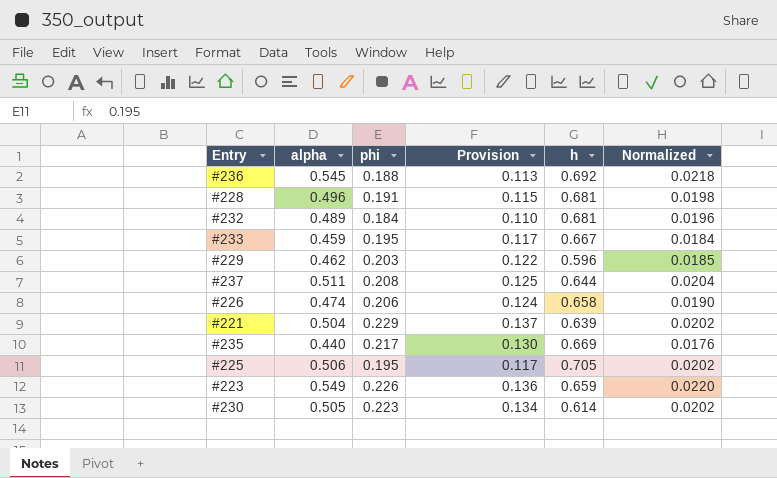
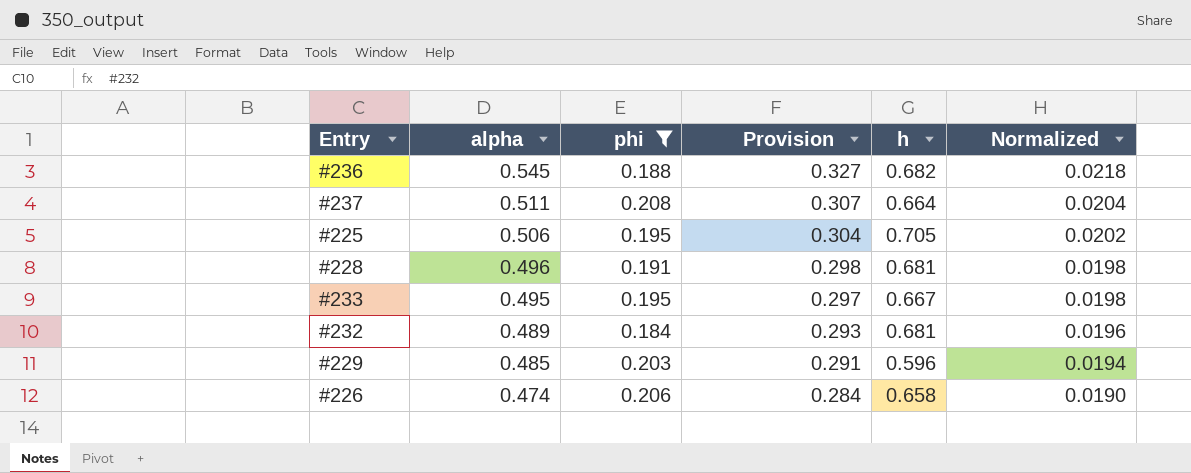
filter: none -> phi <= 0.208
row order: none -> alpha descending
column Provision | formula: [phi] * 0.6 -> [alpha] * 0.6
#236 | h: 0.692 -> 0.682
#237 | h: 0.644 -> 0.664
#233 | alpha: 0.459 -> 0.495
#233 | Normalized: 0.0184 -> 0.0198
#229 | alpha: 0.462 -> 0.485
#229 | Normalized: 0.0185 -> 0.0194

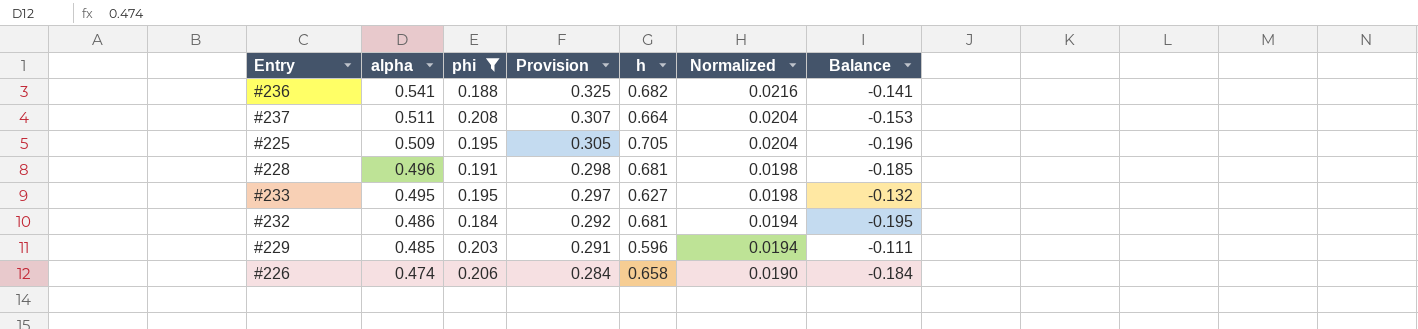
column Balance | formula: none -> [alpha] - [h]
#236 | alpha: 0.545 -> 0.541
#236 | Provision: 0.327 -> 0.325
#236 | Normalized: 0.0218 -> 0.0216
#225 | alpha: 0.506 -> 0.509
#225 | Provision: 0.304 -> 0.305
#225 | Normalized: 0.0202 -> 0.0204
#233 | h: 0.667 -> 0.627
#232 | alpha: 0.489 -> 0.486
#232 | Provision: 0.293 -> 0.292
#232 | Normalized: 0.0196 -> 0.0194

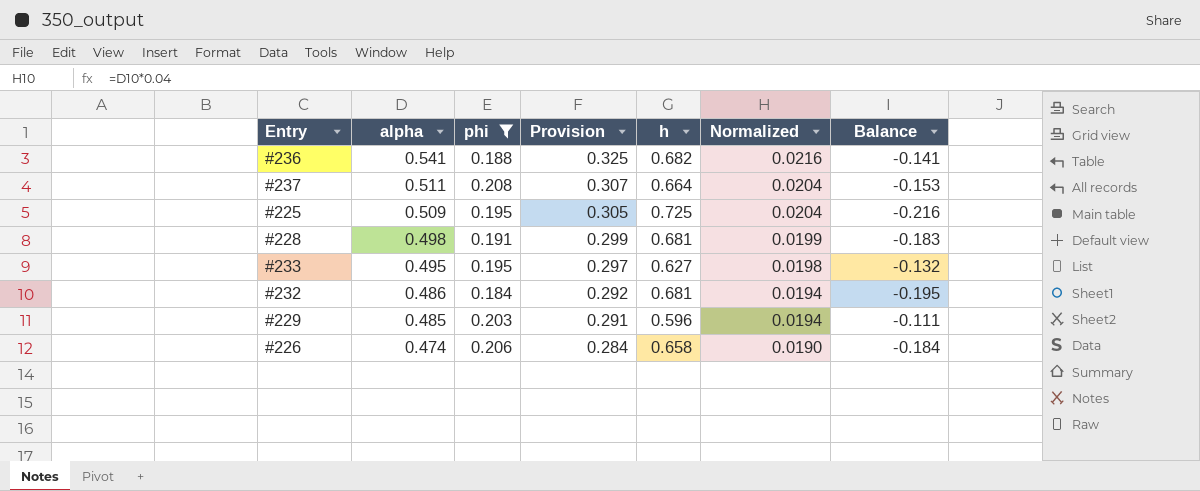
#225 | h: 0.705 -> 0.725
#225 | Balance: -0.196 -> -0.216
#228 | alpha: 0.496 -> 0.498
#228 | Provision: 0.298 -> 0.299
#228 | Normalized: 0.0198 -> 0.0199
#228 | Balance: -0.185 -> -0.183

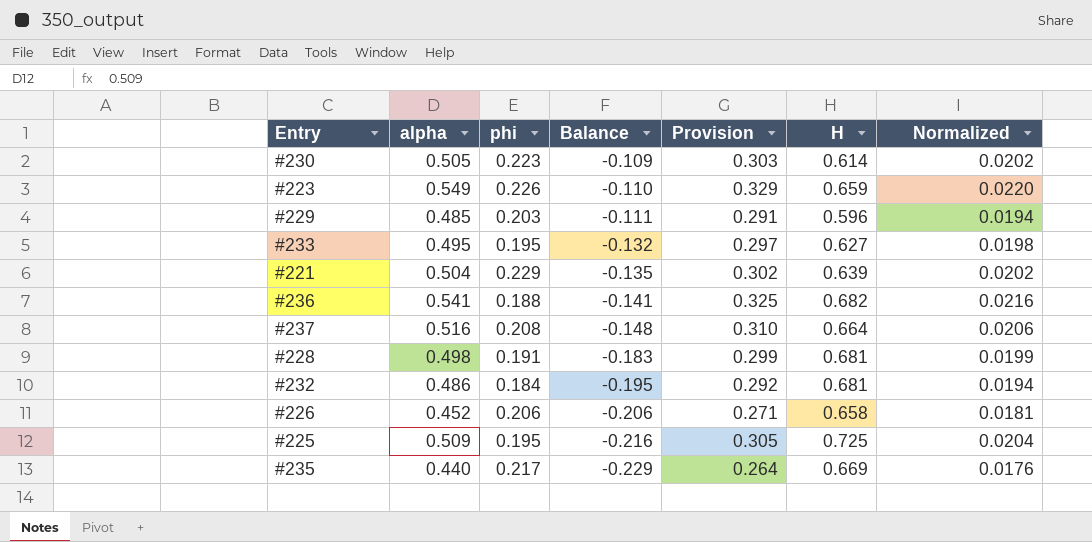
filter: phi <= 0.208 -> none
row order: alpha descending -> Balance descending
column Balance | position: 7 -> 4
column name: h -> H
#237 | alpha: 0.511 -> 0.516
#237 | Balance: -0.153 -> -0.148
#237 | Provision: 0.307 -> 0.310
#237 | Normalized: 0.0204 -> 0.0206
#226 | alpha: 0.474 -> 0.452
#226 | Balance: -0.184 -> -0.206
#226 | Provision: 0.284 -> 0.271
#226 | Normalized: 0.0190 -> 0.0181

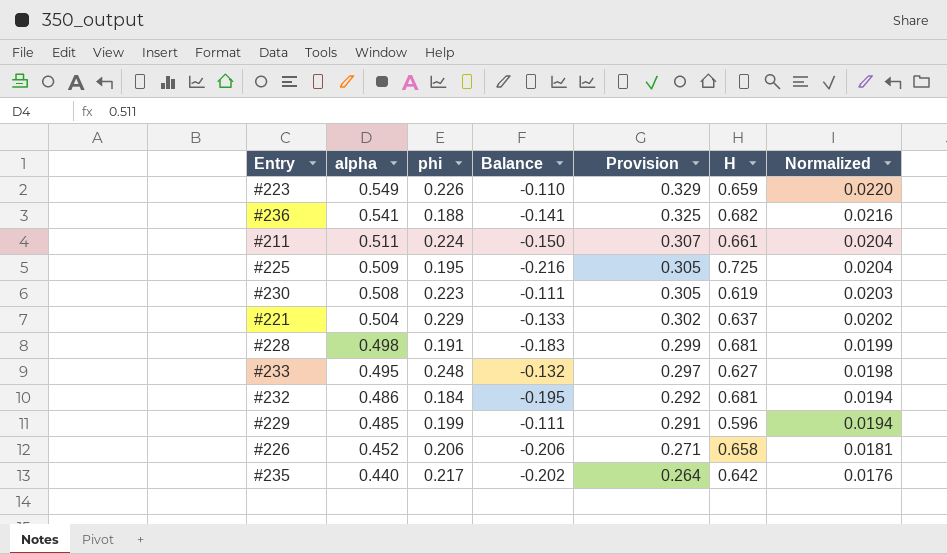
row order: Balance descending -> alpha descending
row #237: 0.516 | 0.208 | -0.148 | 0.310 | 0.664 | 0.0206 -> none
row #211: none -> 0.511 | 0.224 | -0.150 | 0.307 | 0.661 | 0.0204
#230 | alpha: 0.505 -> 0.508
#230 | Balance: -0.109 -> -0.111
#230 | Provision: 0.303 -> 0.305
#230 | H: 0.614 -> 0.619
#230 | Normalized: 0.0202 -> 0.0203
#221 | Balance: -0.135 -> -0.133
#221 | H: 0.639 -> 0.637
#233 | phi: 0.195 -> 0.248
#229 | phi: 0.203 -> 0.199
#235 | Balance: -0.229 -> -0.202
#235 | H: 0.669 -> 0.642

